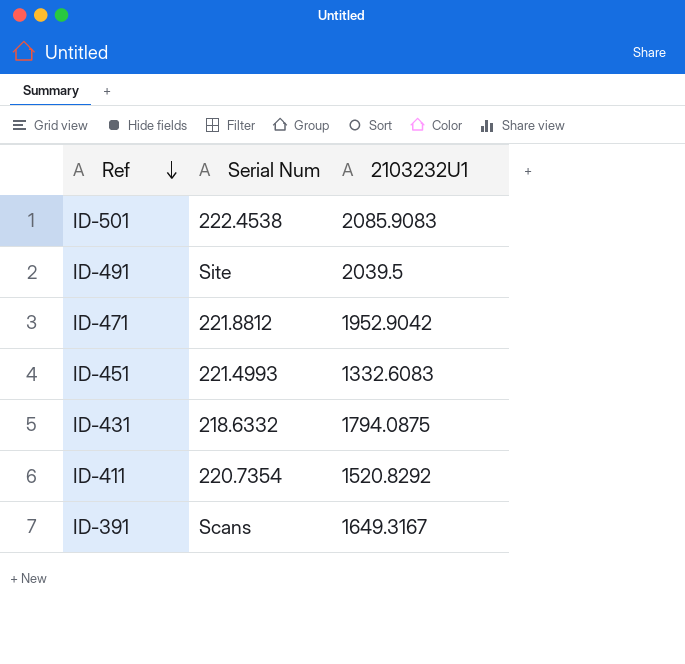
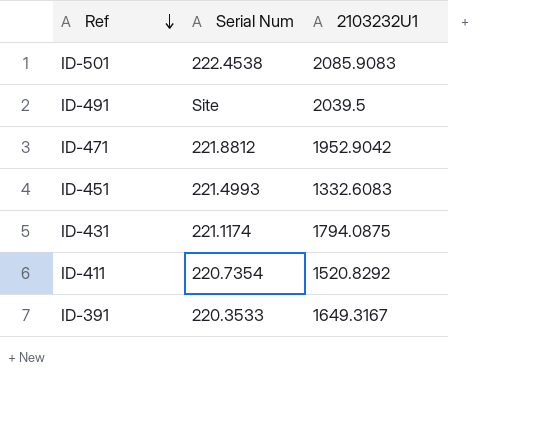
ID-431 | Serial Num: 218.6332 -> 221.1174
ID-391 | Serial Num: Scans -> 220.3533

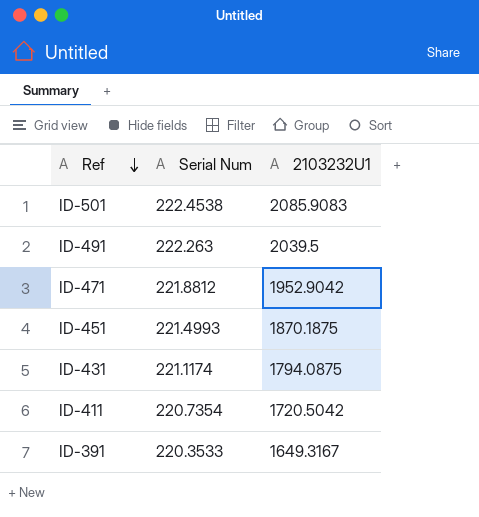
ID-491 | Serial Num: Site -> 222.263
ID-451 | 2103232U1: 1332.6083 -> 1870.1875
ID-411 | 2103232U1: 1520.8292 -> 1720.5042

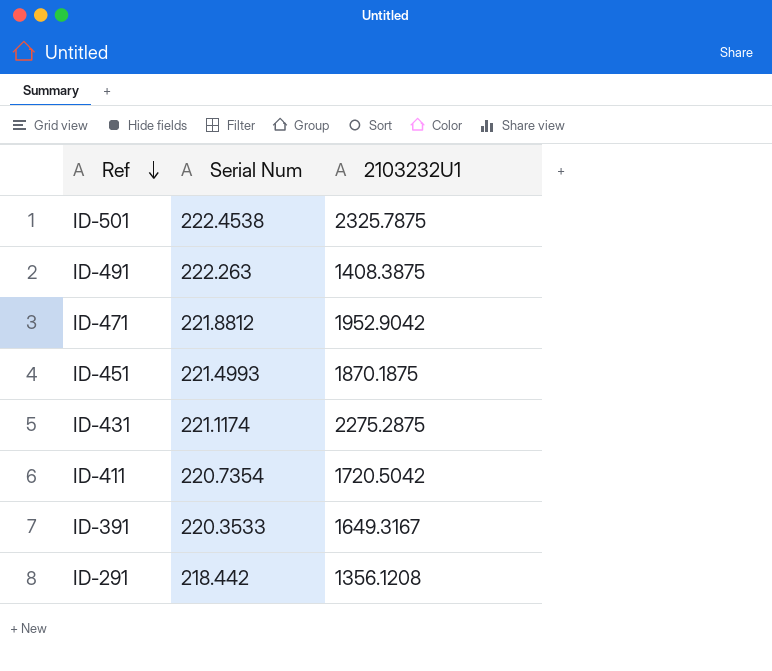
ID-501 | 2103232U1: 2085.9083 -> 2325.7875
ID-491 | 2103232U1: 2039.5 -> 1408.3875
ID-431 | 2103232U1: 1794.0875 -> 2275.2875
row ID-291: none -> 218.442 | 1356.1208

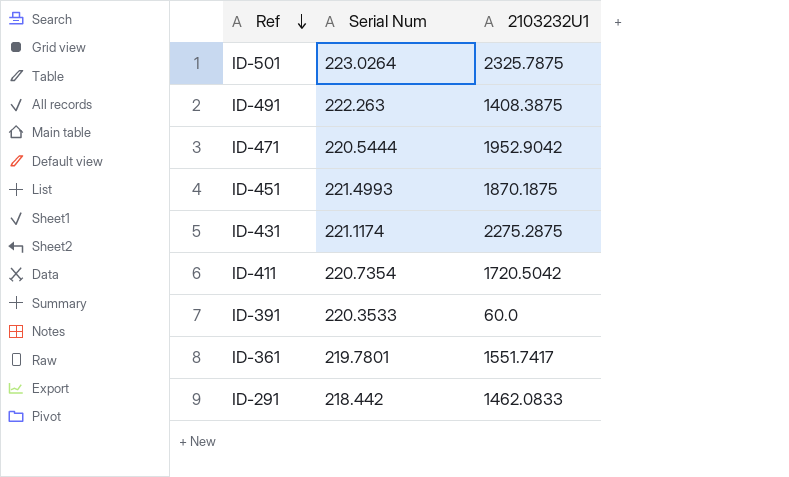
ID-501 | Serial Num: 222.4538 -> 223.0264
ID-471 | Serial Num: 221.8812 -> 220.5444
ID-391 | 2103232U1: 1649.3167 -> 60.0
row ID-361: none -> 219.7801 | 1551.7417
ID-291 | 2103232U1: 1356.1208 -> 1462.0833

